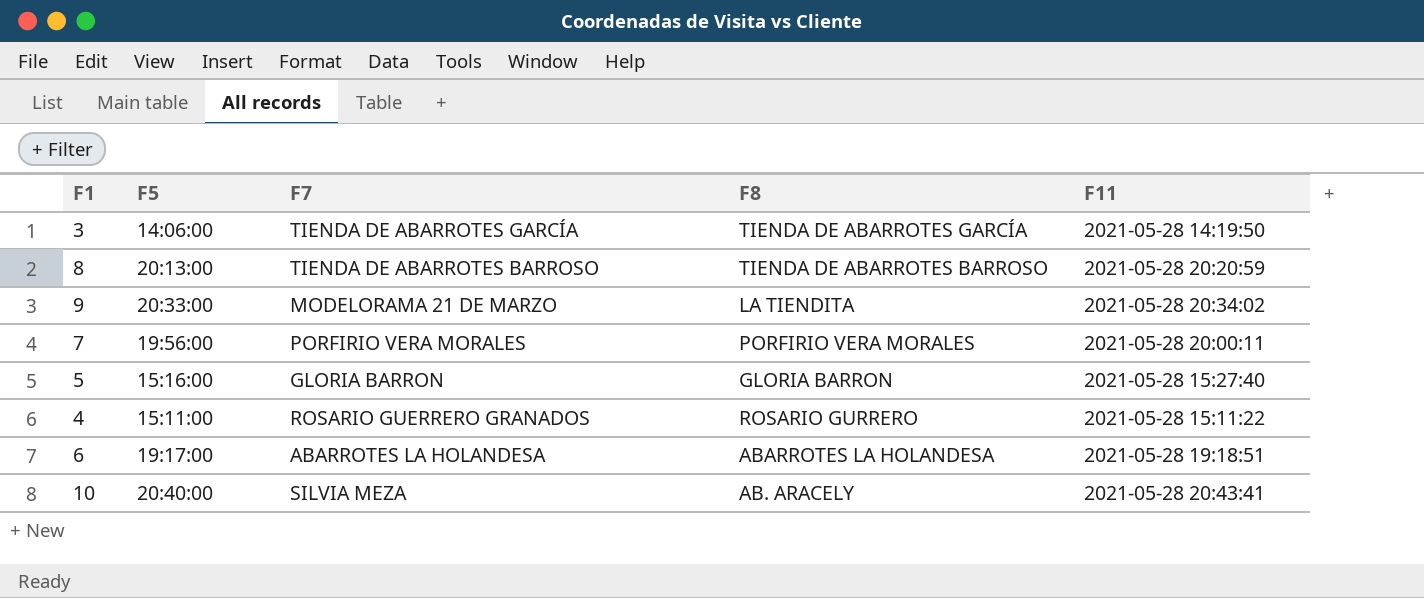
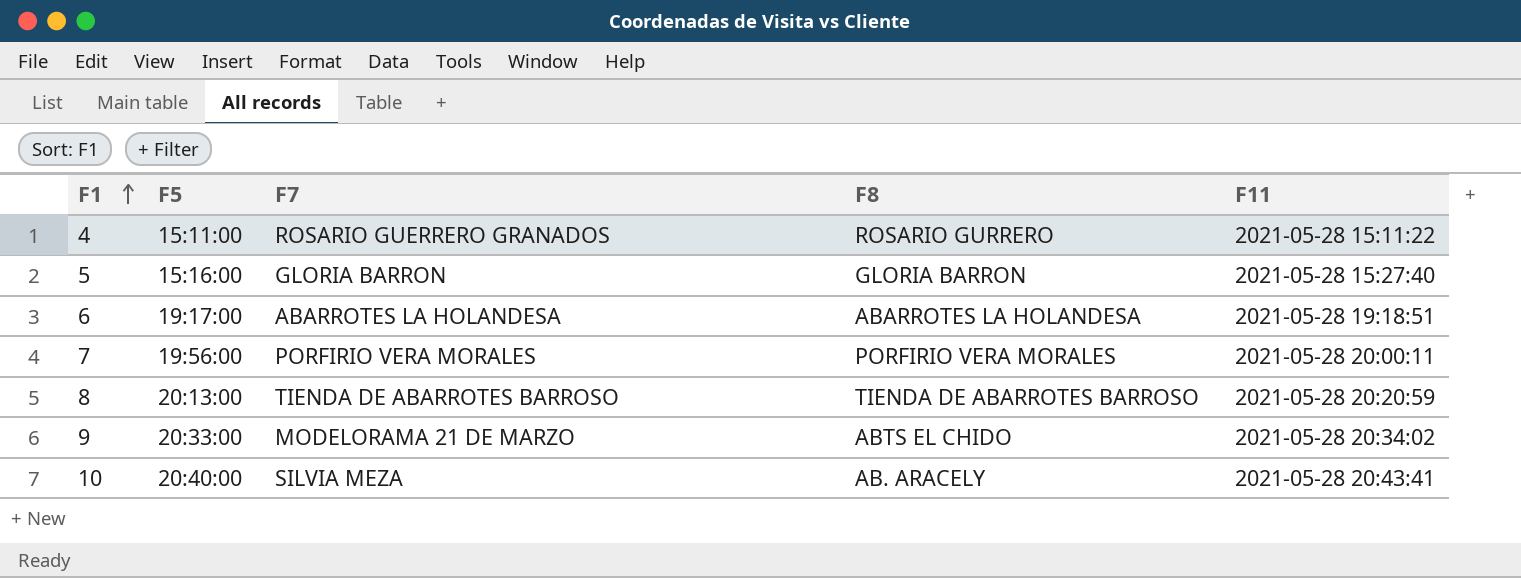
row order: none -> F1 ascending
row 3: 14:06:00 | TIENDA DE ABARROTES GARCÍA | TIENDA DE ABARROTES GARCÍA | 2021-05-28 14:19:50 -> none
9 | F8: LA TIENDITA -> ABTS EL CHIDO

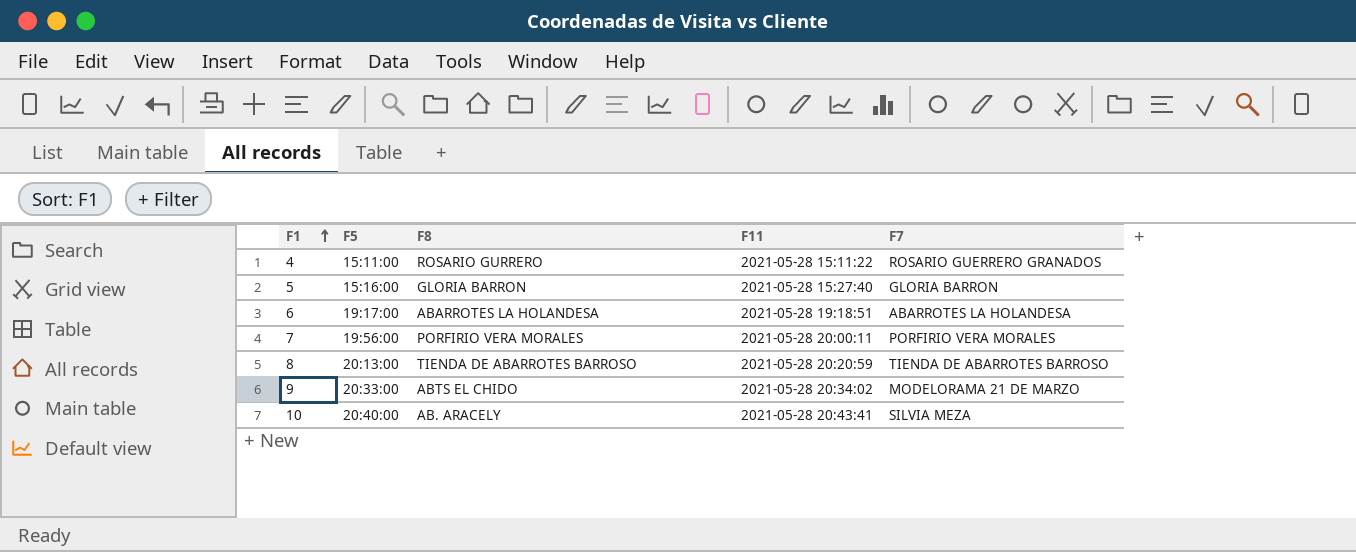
column F7 | position: 3 -> 5

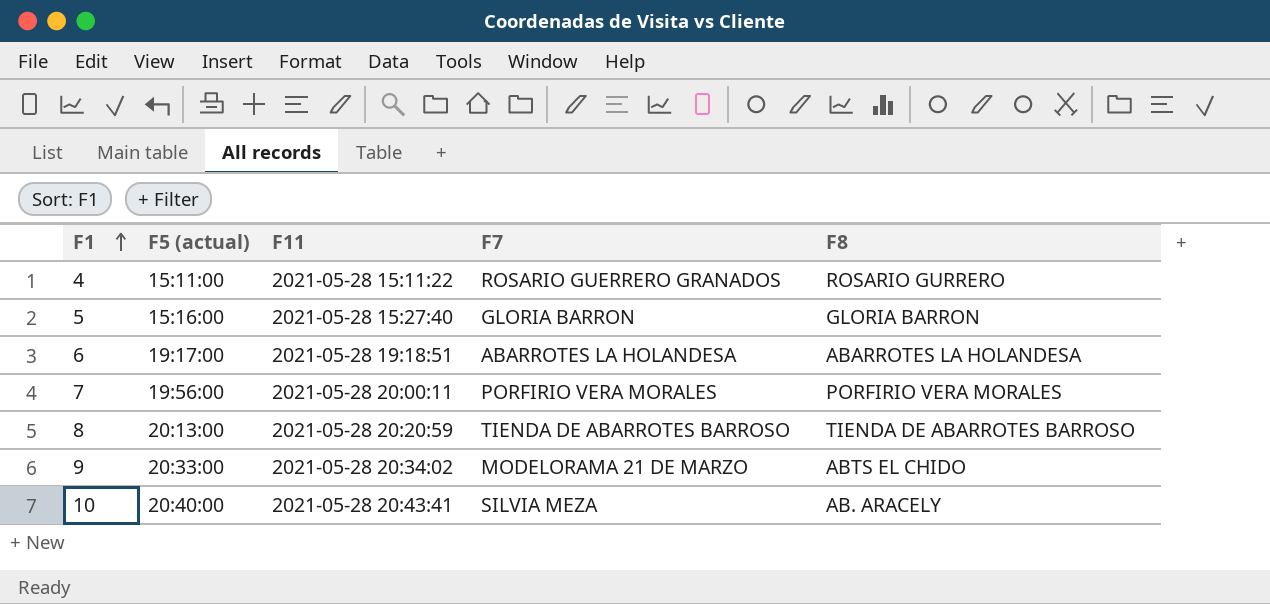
column name: F5 -> F5 (actual)
column F8 | position: 3 -> 5

